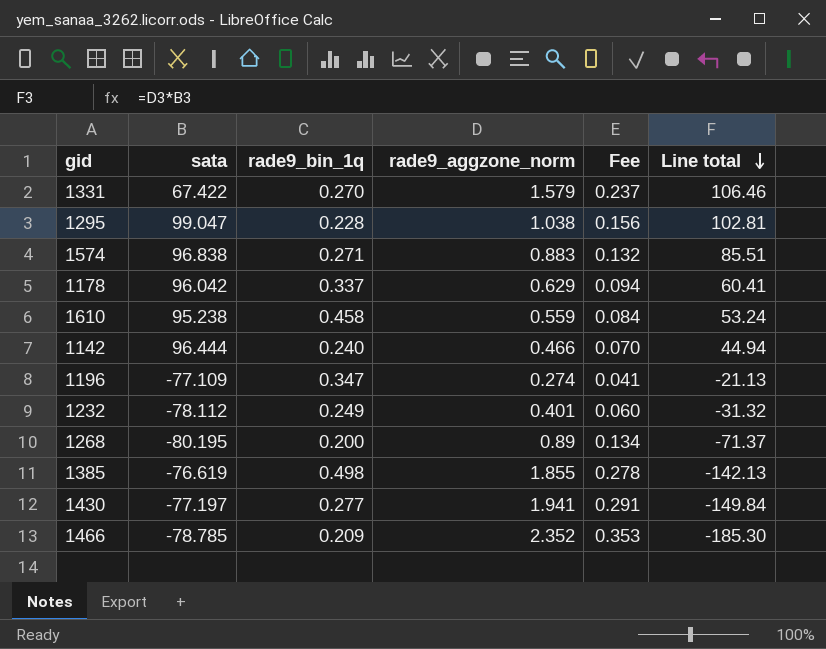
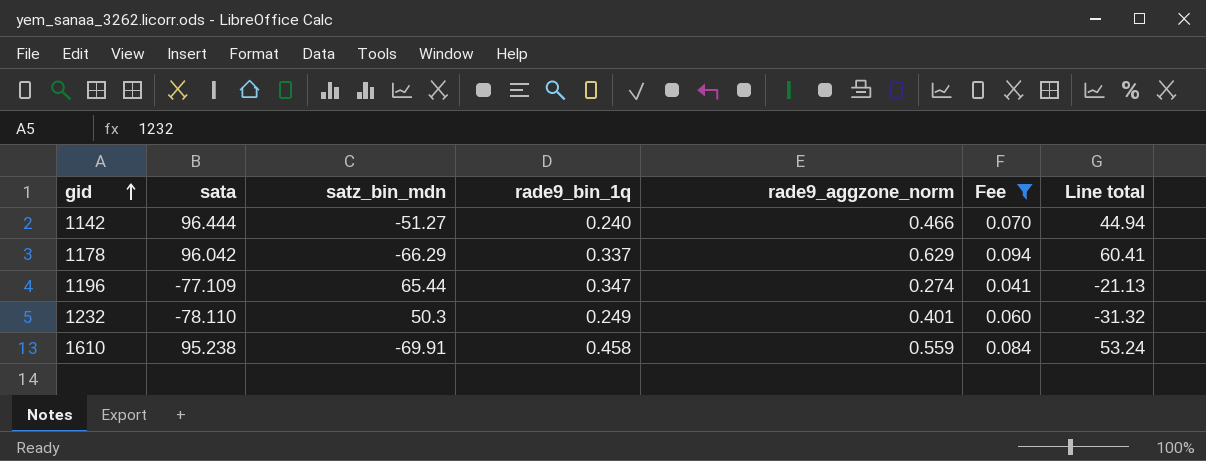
filter: none -> Fee <= 0.094
row order: Line total descending -> gid ascending
column satz_bin_mdn | position: none -> 3
1232 | sata: -78.112 -> -78.110

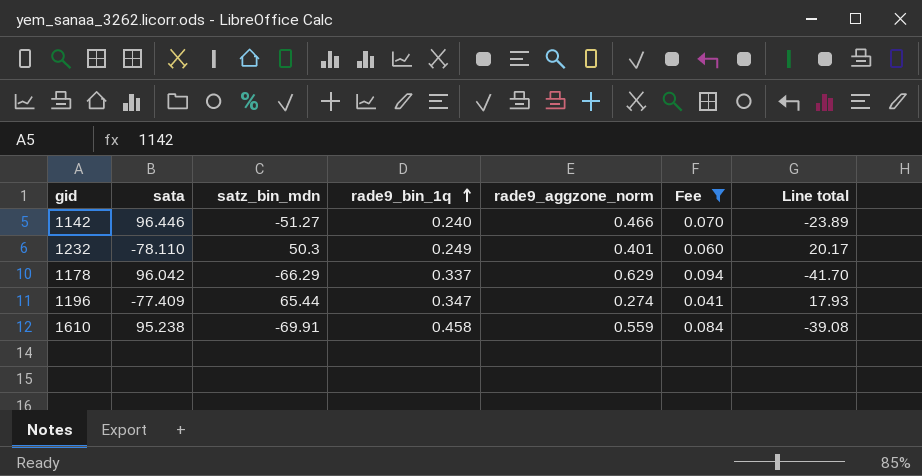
row order: gid ascending -> rade9_bin_1q ascending
column Line total | formula: [sata] * [rade9_aggzone_norm] -> [satz_bin_mdn] * [rade9_aggzone_norm]
1142 | sata: 96.444 -> 96.446
1196 | sata: -77.109 -> -77.409

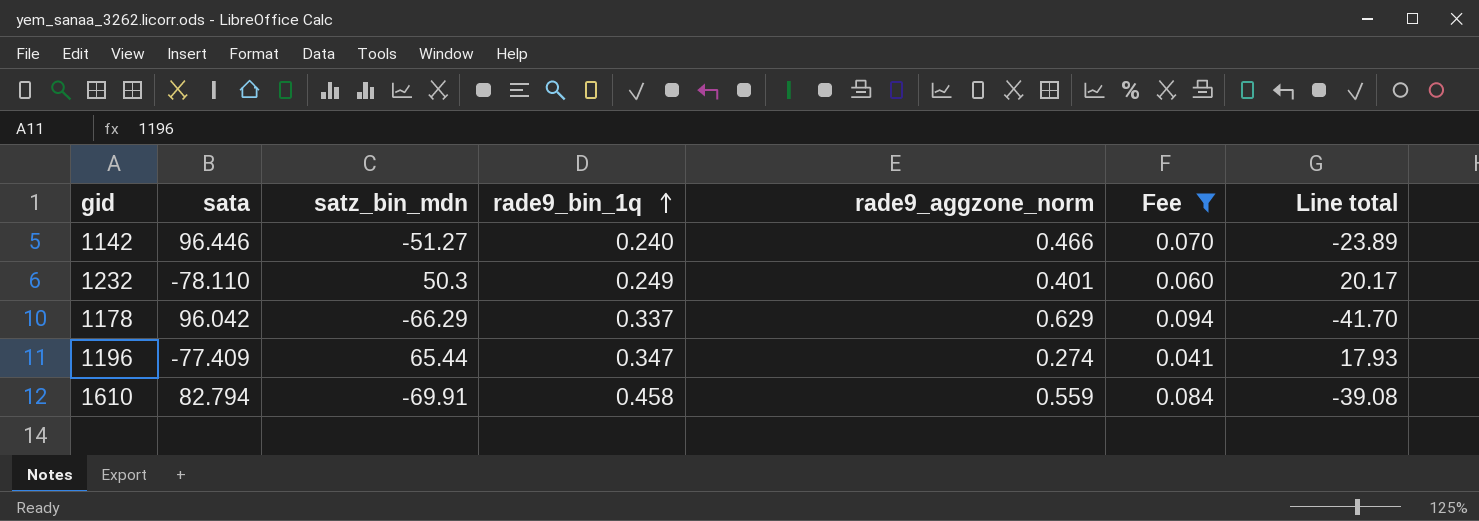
1610 | sata: 95.238 -> 82.794

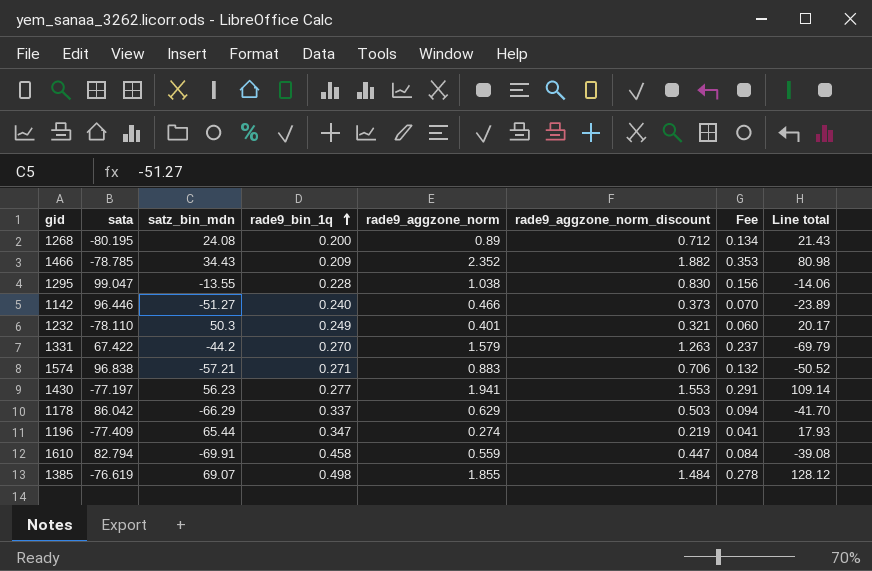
filter: Fee <= 0.094 -> none
column rade9_aggzone_norm_discount | formula: none -> [rade9_aggzone_norm] * 0.8
1178 | sata: 96.042 -> 86.042

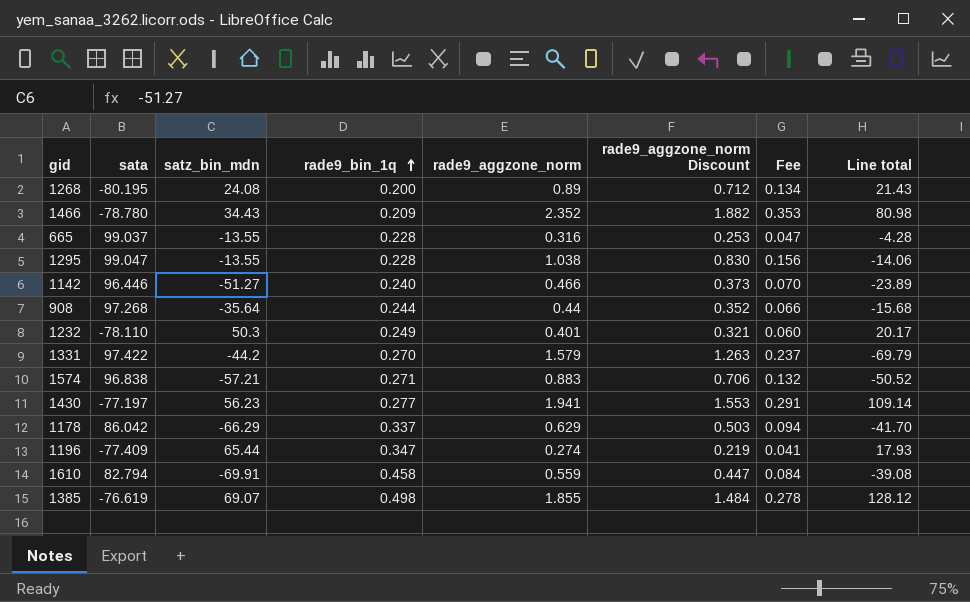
column name: rade9_aggzone_norm_discount -> rade9_aggzone_norm Discount
1466 | sata: -78.785 -> -78.780
row 665: none -> 99.037 | -13.55 | 0.228 | 0.316 | 0.253 | 0.047 | -4.28
row 908: none -> 97.268 | -35.64 | 0.244 | 0.44 | 0.352 | 0.066 | -15.68
1331 | sata: 67.422 -> 97.422

